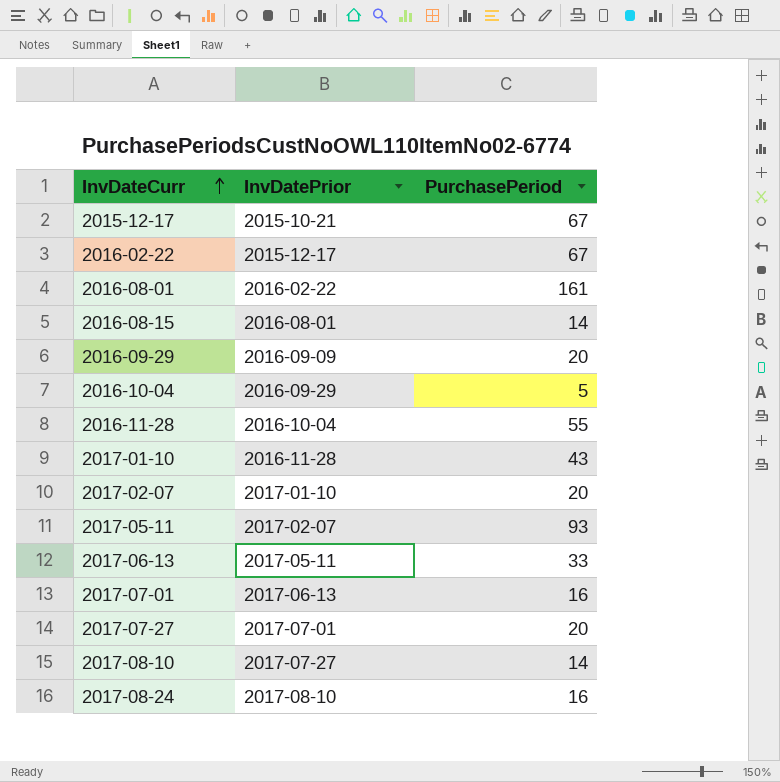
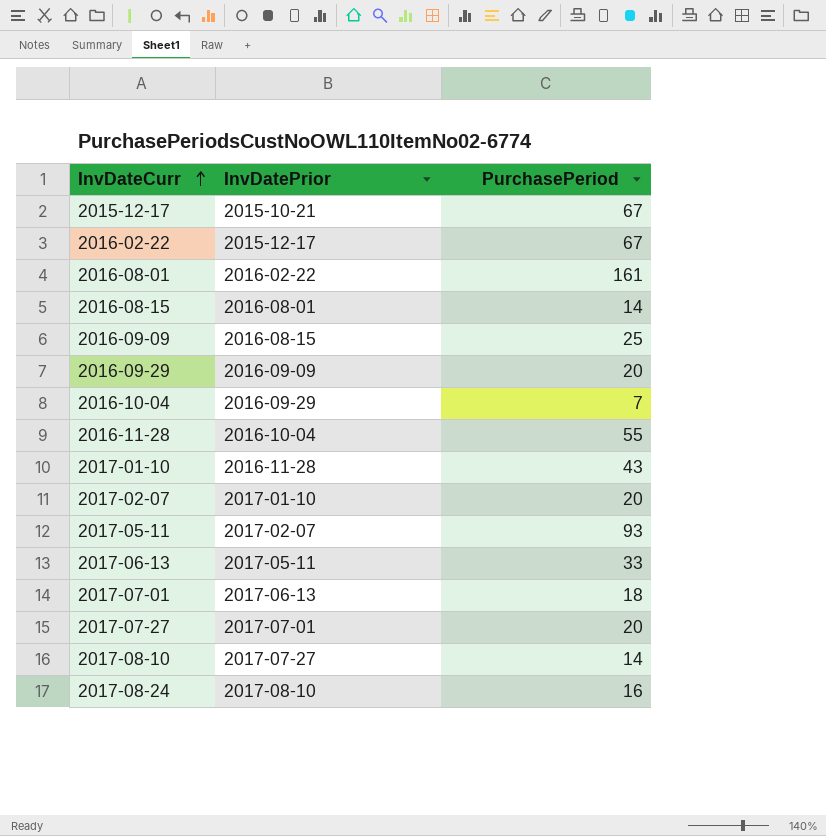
row 2016-09-09: none -> 2016-08-15 | 25
2016-10-04 | PurchasePeriod: 5 -> 7
2017-07-01 | PurchasePeriod: 16 -> 18

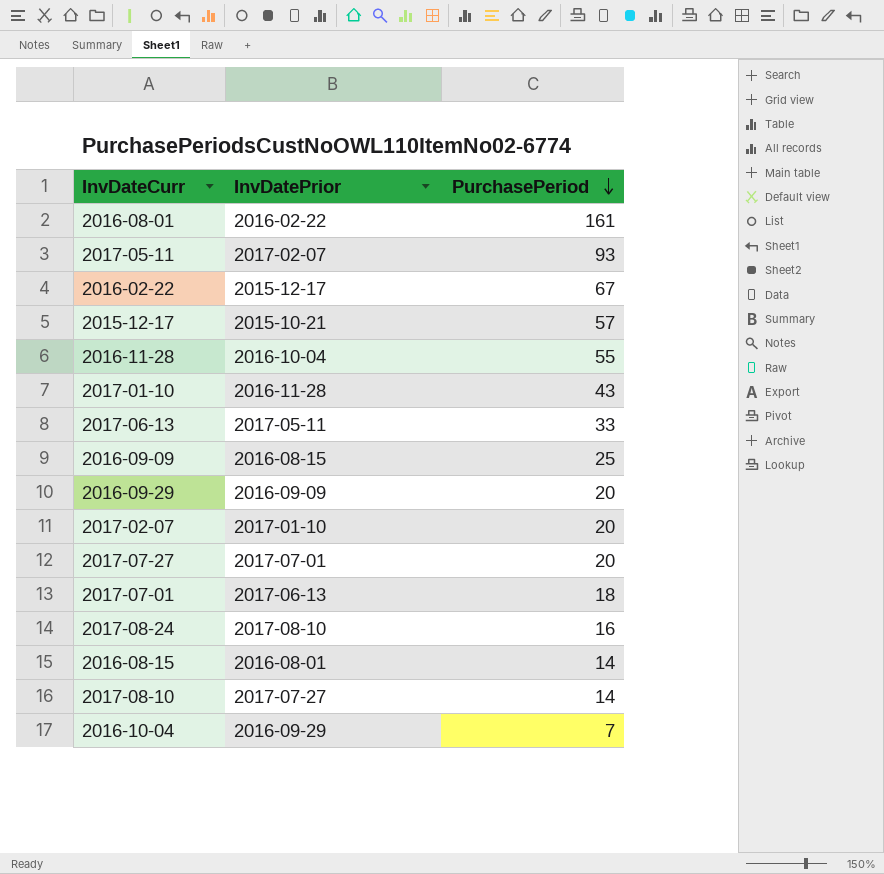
row order: InvDateCurr ascending -> PurchasePeriod descending
2015-12-17 | PurchasePeriod: 67 -> 57

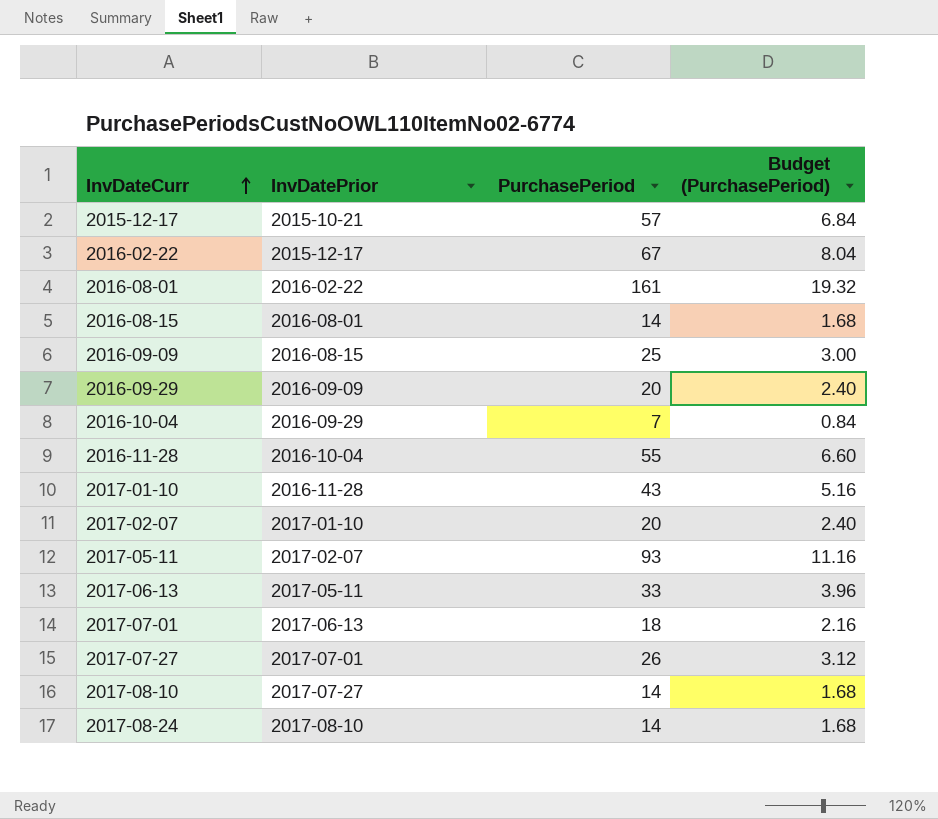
row order: PurchasePeriod descending -> InvDateCurr ascending
column Budget (PurchasePeriod) | formula: none -> [PurchasePeriod] * 0.12
2017-07-27 | PurchasePeriod: 20 -> 26
2017-08-24 | PurchasePeriod: 16 -> 14

